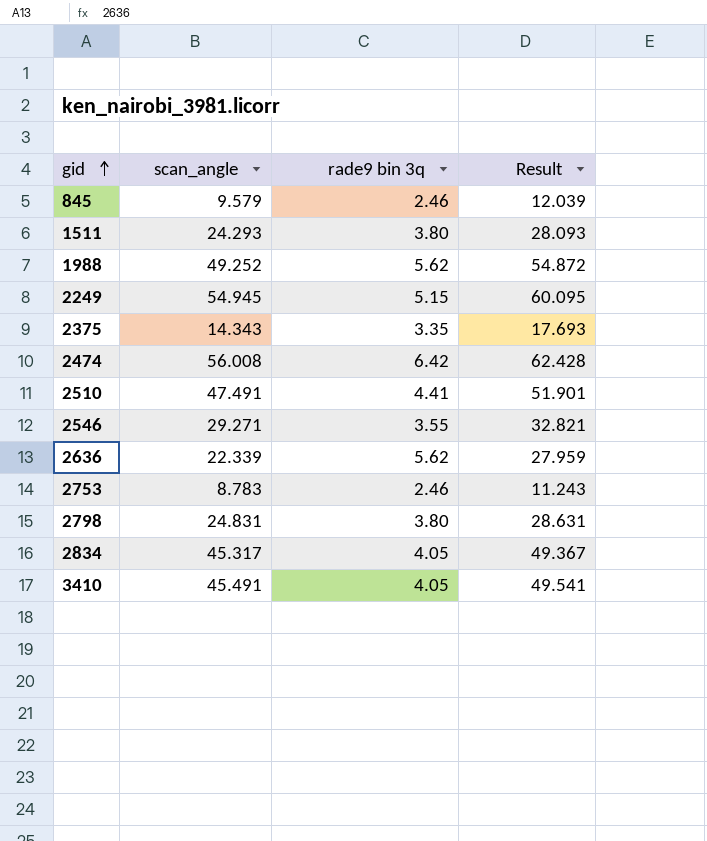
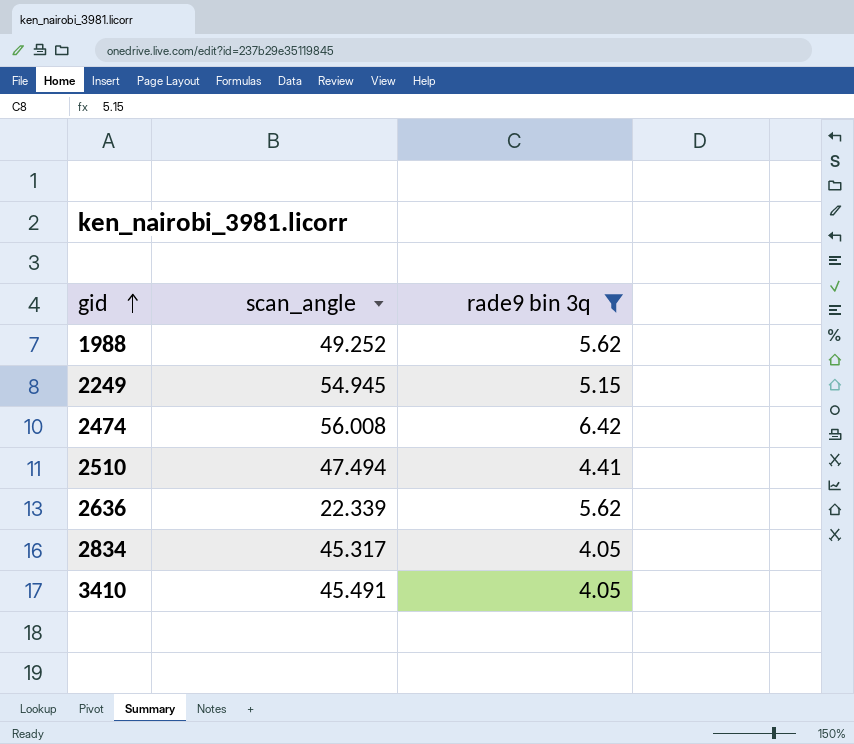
filter: none -> rade9 bin 3q >= 4.05
column Result | formula: [scan_angle] + [rade9 bin 3q] -> none
2510 | scan_angle: 47.491 -> 47.494

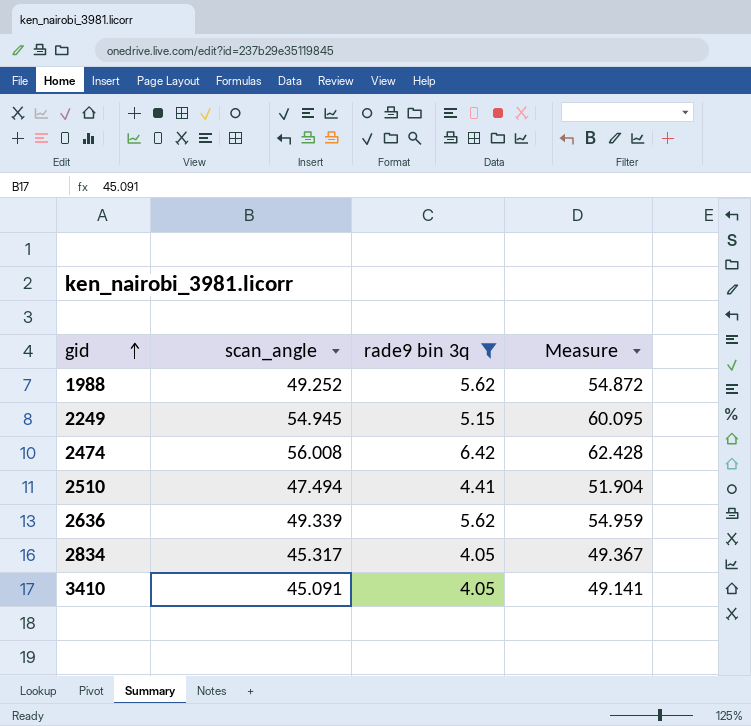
column Measure | formula: none -> [scan_angle] + [rade9 bin 3q]
2636 | scan_angle: 22.339 -> 49.339
3410 | scan_angle: 45.491 -> 45.091

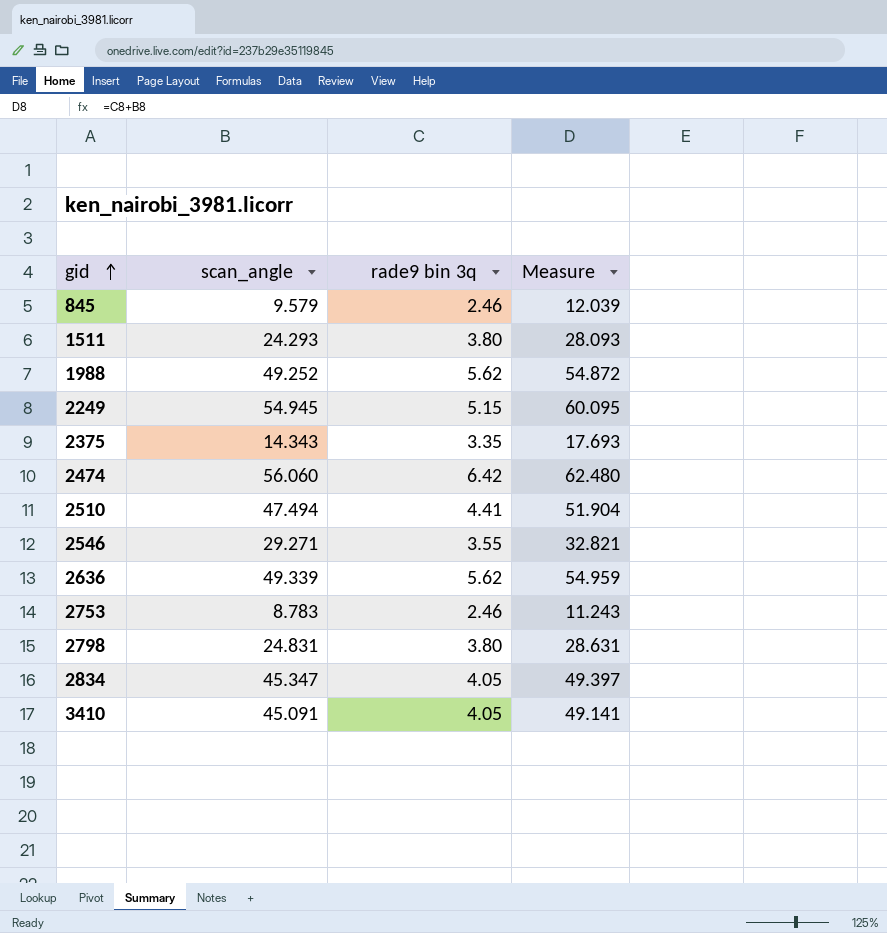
filter: rade9 bin 3q >= 4.05 -> none
2474 | scan_angle: 56.008 -> 56.060
2474 | Measure: 62.428 -> 62.480
2834 | scan_angle: 45.317 -> 45.347
2834 | Measure: 49.367 -> 49.397

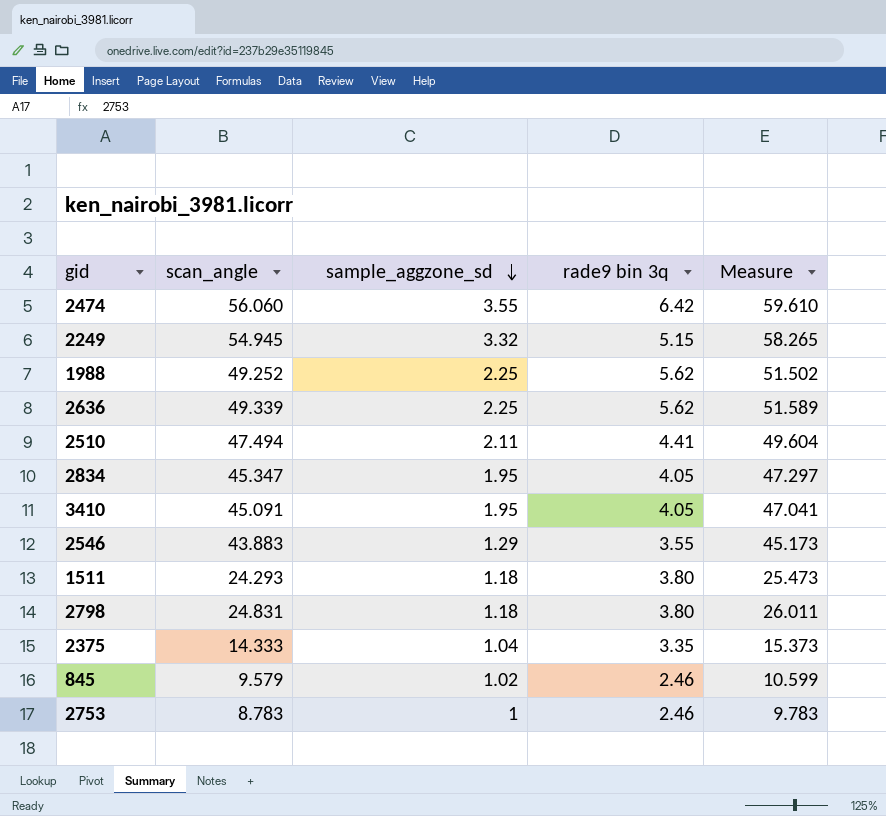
row order: gid ascending -> sample_aggzone_sd descending
column sample_aggzone_sd | position: none -> 3
column Measure | formula: [scan_angle] + [rade9 bin 3q] -> [scan_angle] + [sample_aggzone_sd]
2546 | scan_angle: 29.271 -> 43.883
2375 | scan_angle: 14.343 -> 14.333

